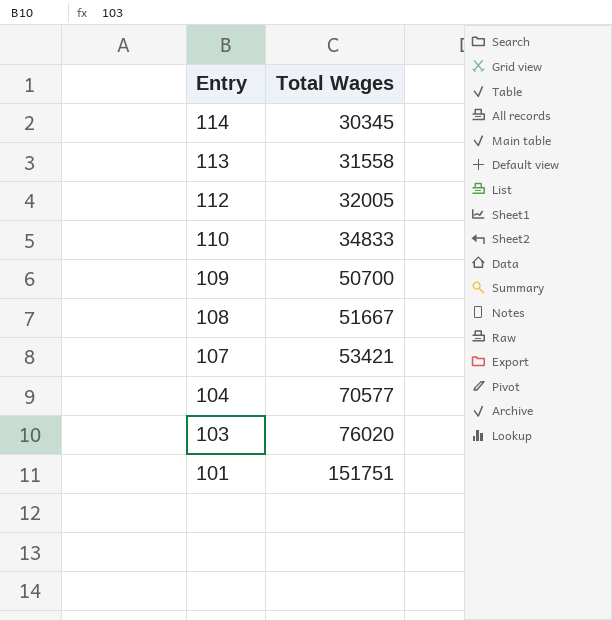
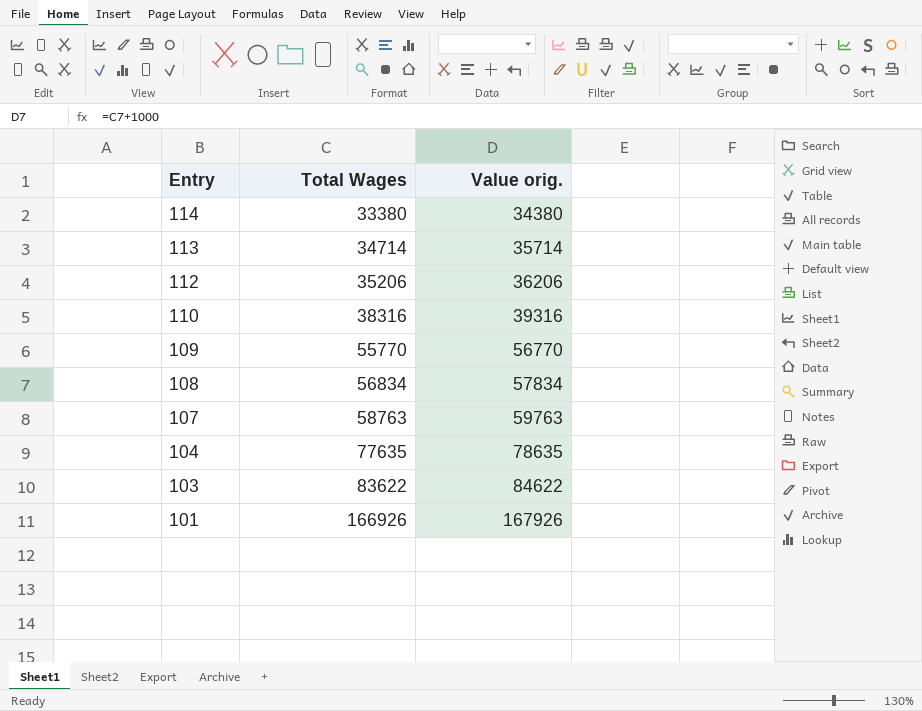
column Value orig. | formula: none -> [Total Wages] + 1000
114 | Total Wages: 30345 -> 33380
113 | Total Wages: 31558 -> 34714
112 | Total Wages: 32005 -> 35206
110 | Total Wages: 34833 -> 38316
109 | Total Wages: 50700 -> 55770
108 | Total Wages: 51667 -> 56834
107 | Total Wages: 53421 -> 58763
104 | Total Wages: 70577 -> 77635
103 | Total Wages: 76020 -> 83622
101 | Total Wages: 151751 -> 166926

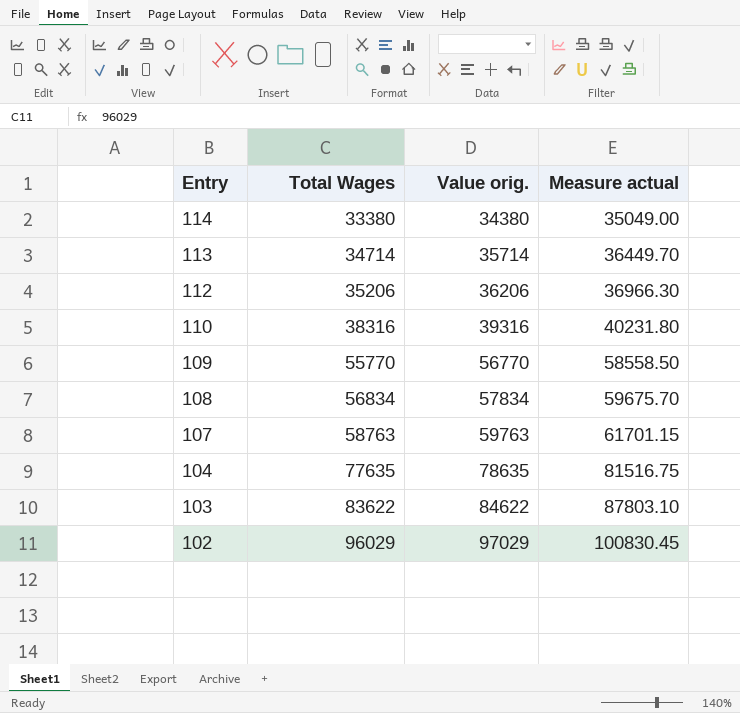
column Measure actual | formula: none -> [Total Wages] * 1.05
row 101: 166926 | 167926 -> none
row 102: none -> 96029 | 97029 | 100830.45

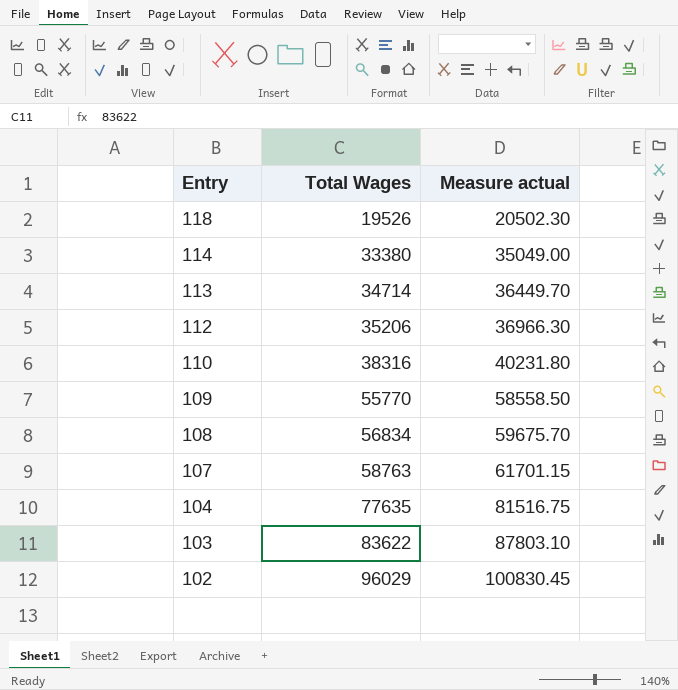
column Value orig. | formula: [Total Wages] + 1000 -> none
row 118: none -> 19526 | 20502.30

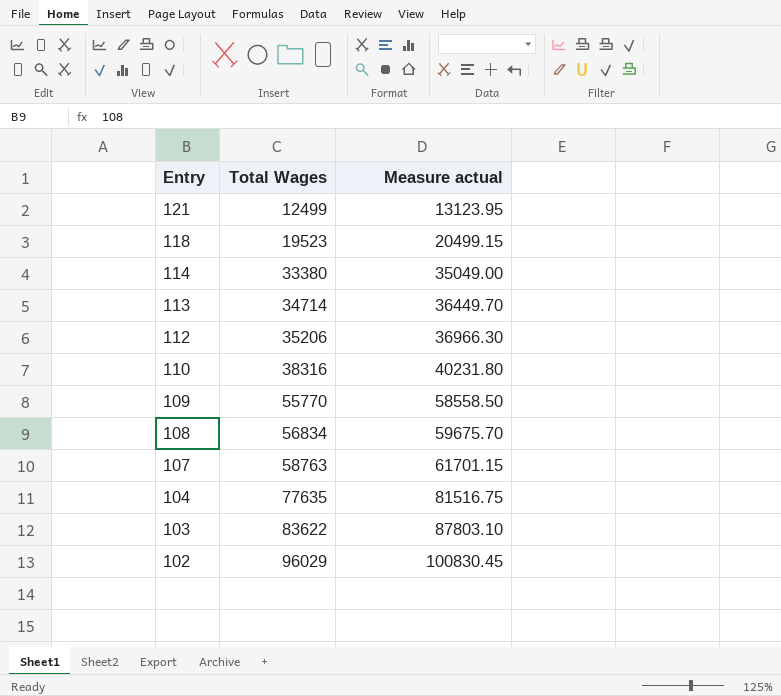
row 121: none -> 12499 | 13123.95
118 | Total Wages: 19526 -> 19523
118 | Measure actual: 20502.30 -> 20499.15

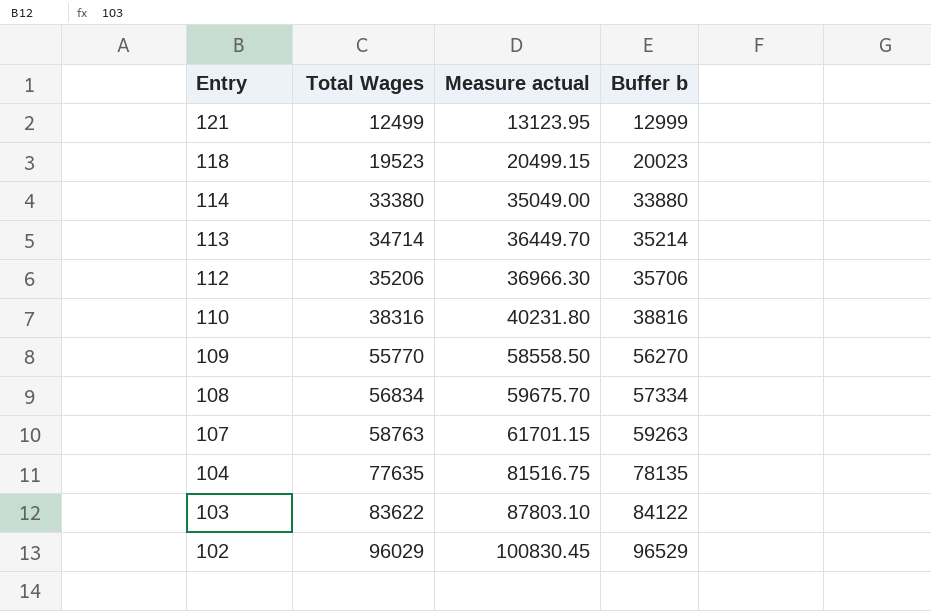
column Buffer b | formula: none -> [Total Wages] + 500

